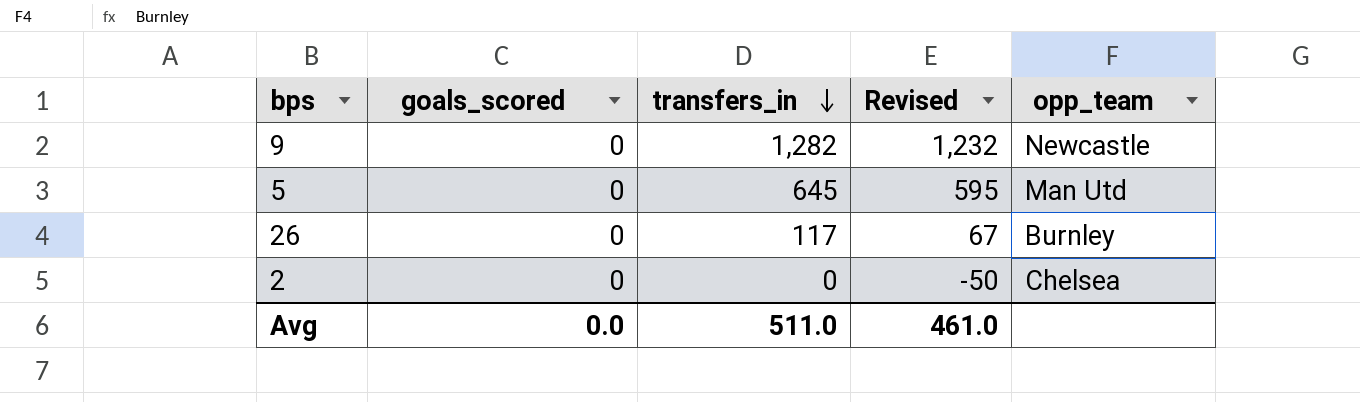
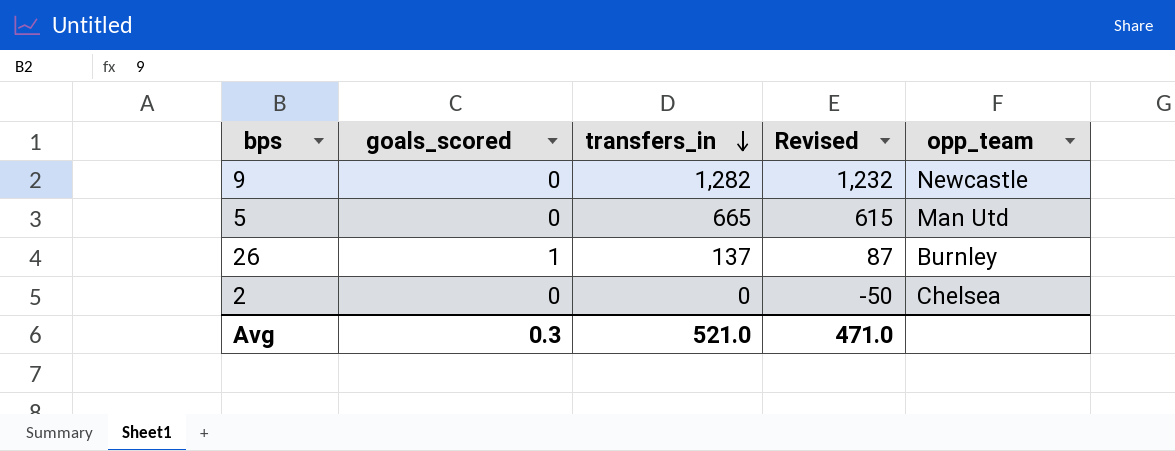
5 | transfers_in: 645 -> 665
5 | Revised: 595 -> 615
26 | goals_scored: 0 -> 1
26 | transfers_in: 117 -> 137
26 | Revised: 67 -> 87
Avg | goals_scored: 0.0 -> 0.3
Avg | transfers_in: 511.0 -> 521.0
Avg | Revised: 461.0 -> 471.0

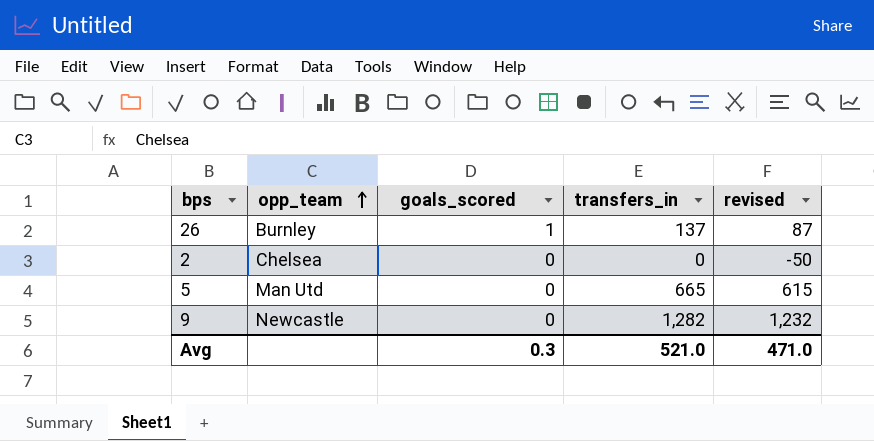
row order: transfers_in descending -> opp_team ascending
column opp_team | position: 5 -> 2
column name: Revised -> revised

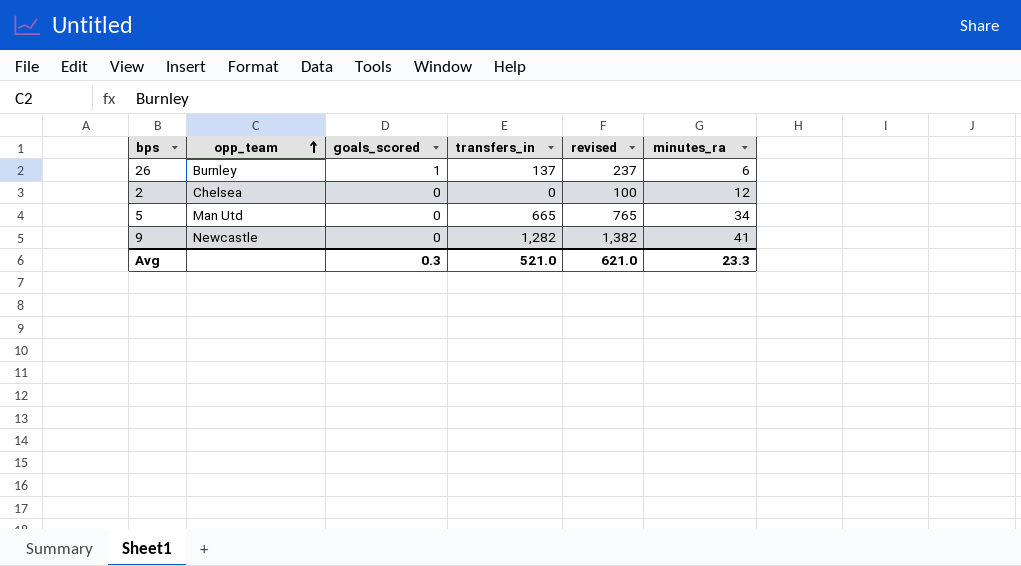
column revised | formula: [transfers_in] - 50 -> [transfers_in] + 100
column minutes_ra | position: none -> 6
Avg | revised: 471.0 -> 621.0

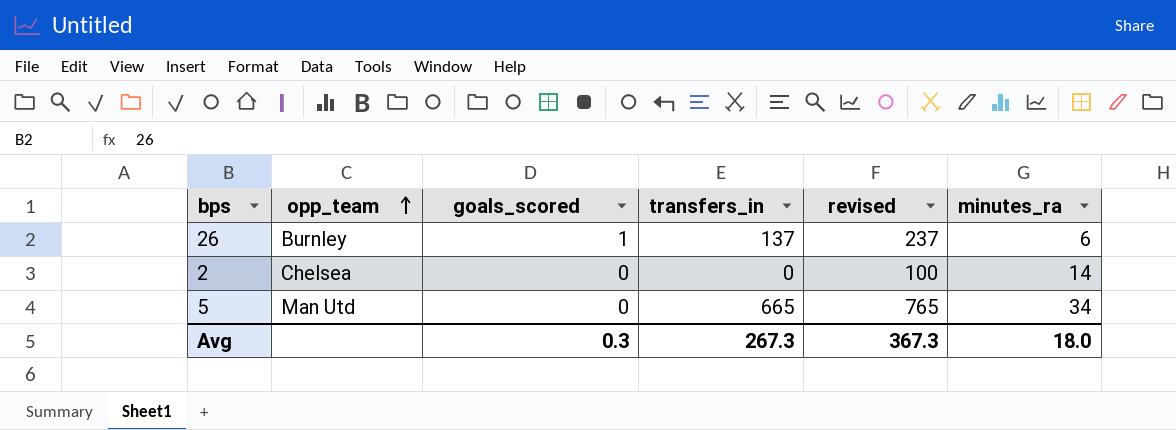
row 9: Newcastle | 0 | 1,282 | 1,382 | 41 -> none
2 | minutes_ra: 12 -> 14
Avg | transfers_in: 521.0 -> 267.3
Avg | revised: 621.0 -> 367.3
Avg | minutes_ra: 23.3 -> 18.0

